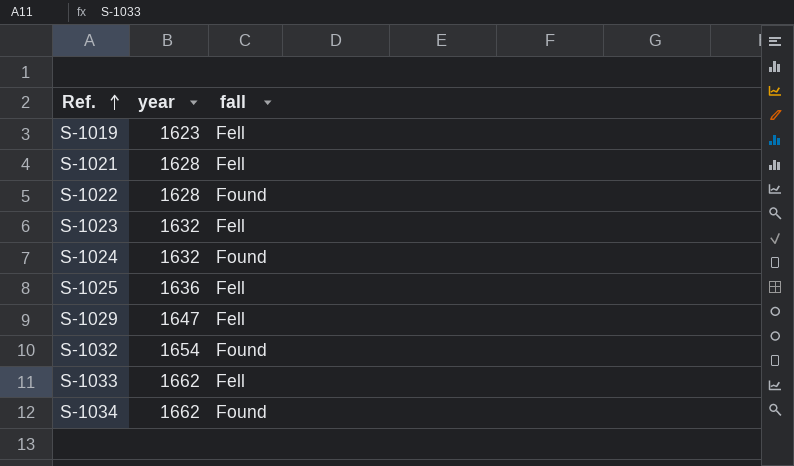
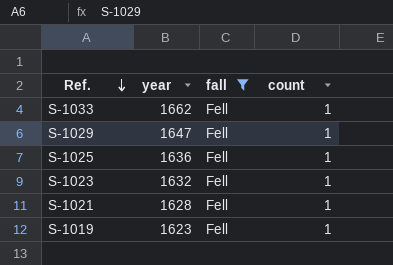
filter: none -> fall = Fell
row order: Ref. ascending -> Ref. descending
column count | position: none -> 4

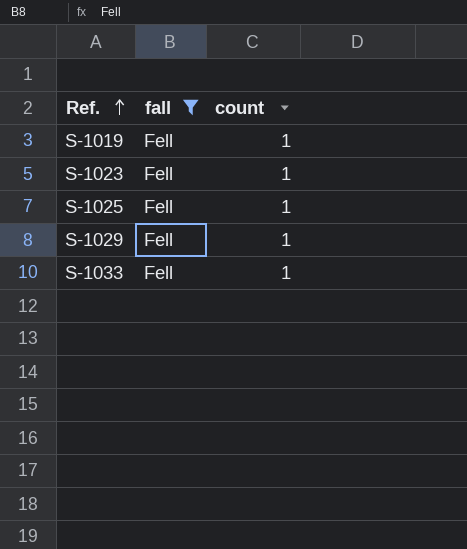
row order: Ref. descending -> Ref. ascending
column year | position: 2 -> none
row S-1021: 1628 | Fell | 1 -> none

